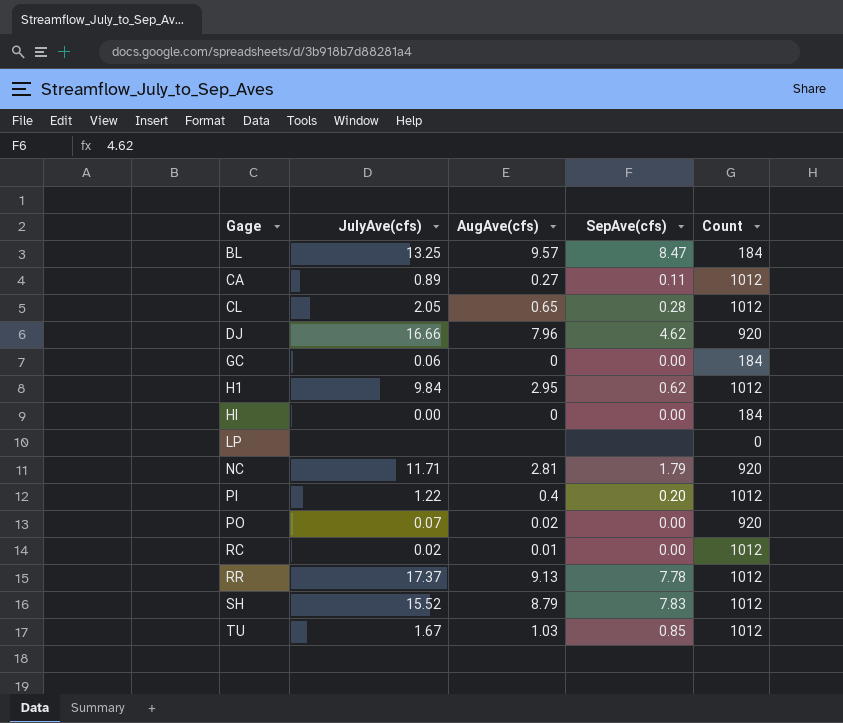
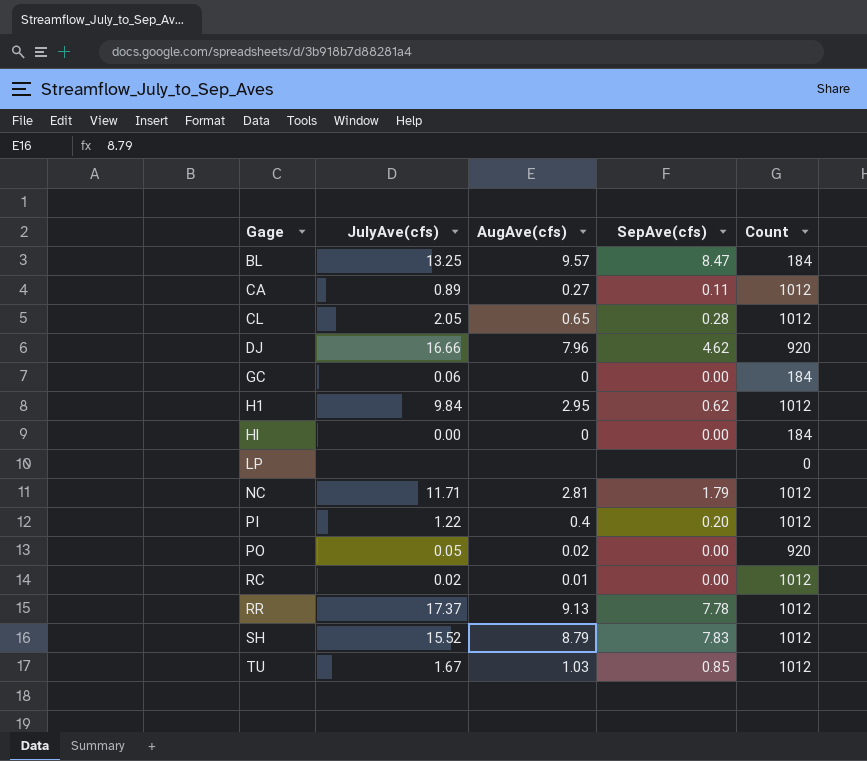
NC | Count: 920 -> 1012
PO | JulyAve(cfs): 0.07 -> 0.05

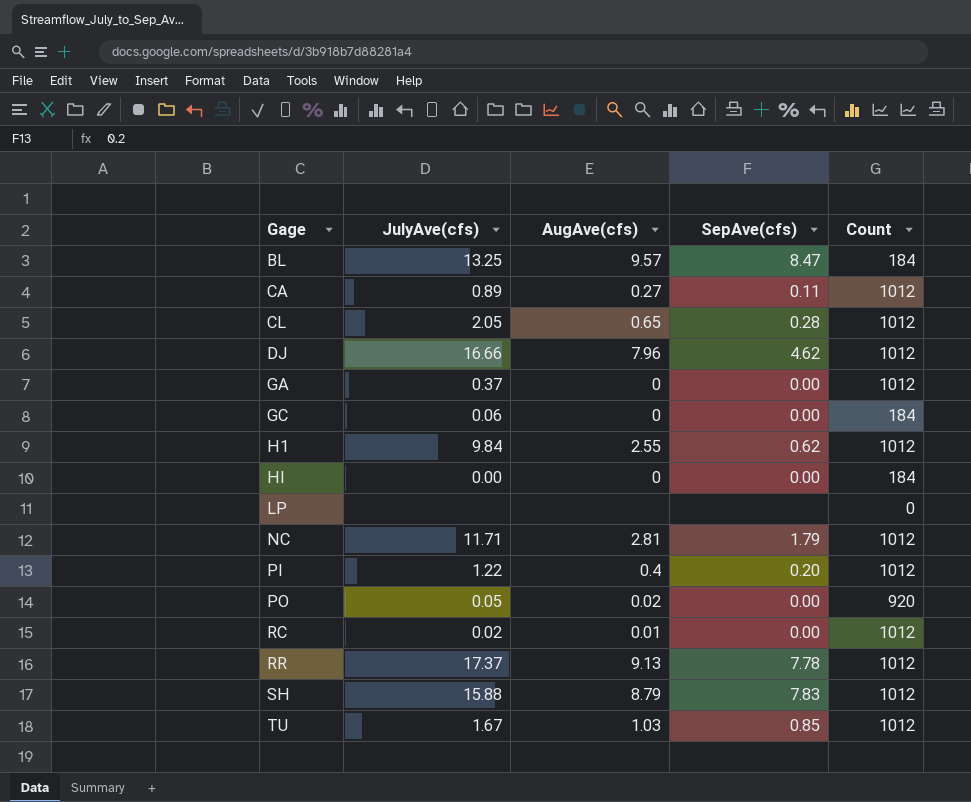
DJ | Count: 920 -> 1012
row GA: none -> 0.37 | 0 | 0.00 | 1012
H1 | AugAve(cfs): 2.95 -> 2.55
SH | JulyAve(cfs): 15.52 -> 15.88

